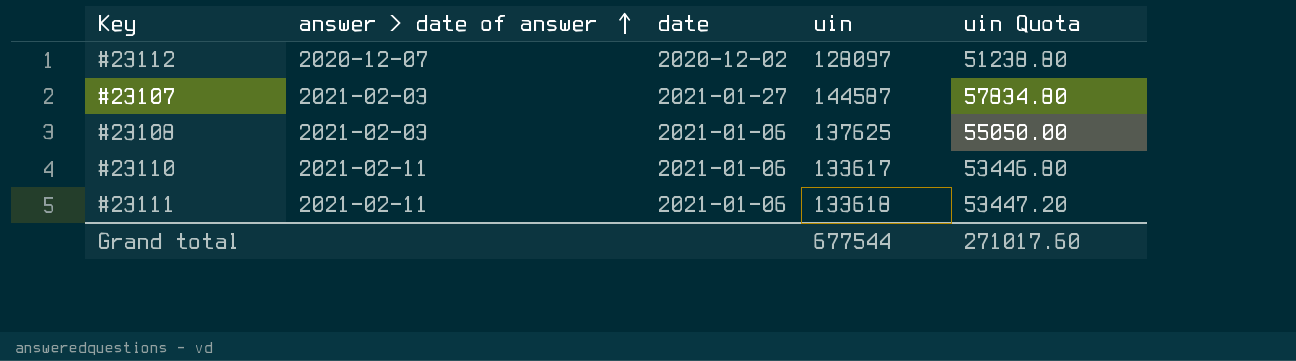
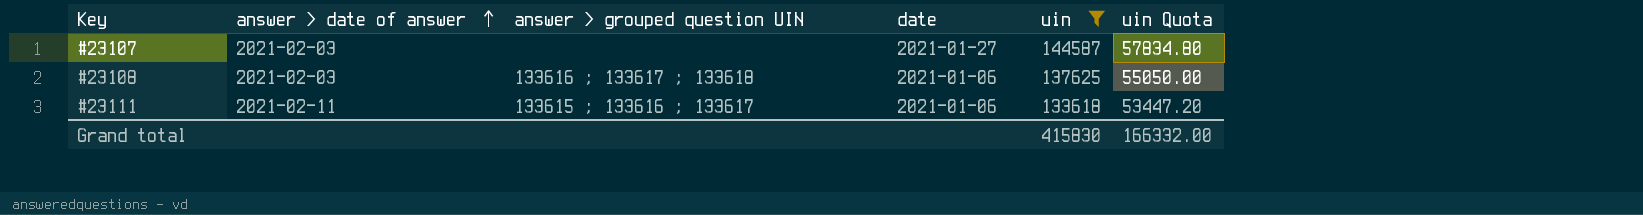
filter: none -> uin >= 133618
column answer > grouped question UIN | position: none -> 3
Grand total | uin: 677544 -> 415830
Grand total | uin Quota: 271017.60 -> 166332.00

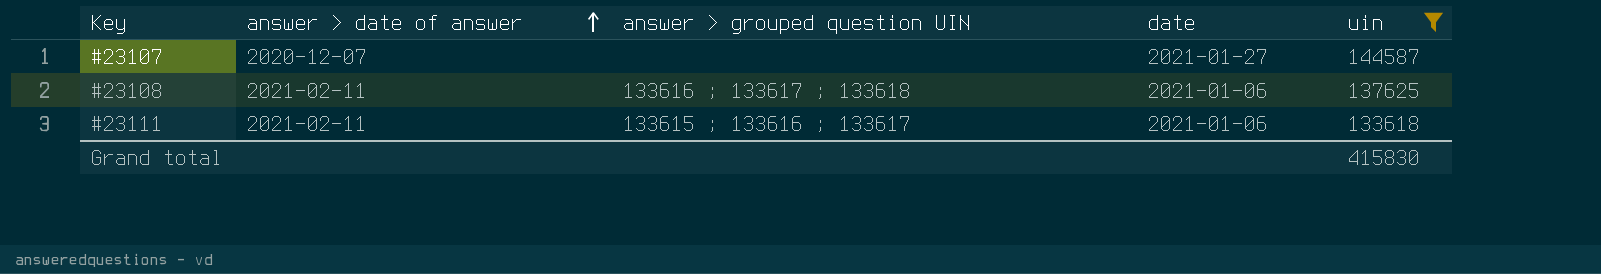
column uin Quota | formula: [uin] * 0.4 -> none
#23107 | answer > date of answer: 2021-02-03 -> 2020-12-07
#23108 | answer > date of answer: 2021-02-03 -> 2021-02-11

